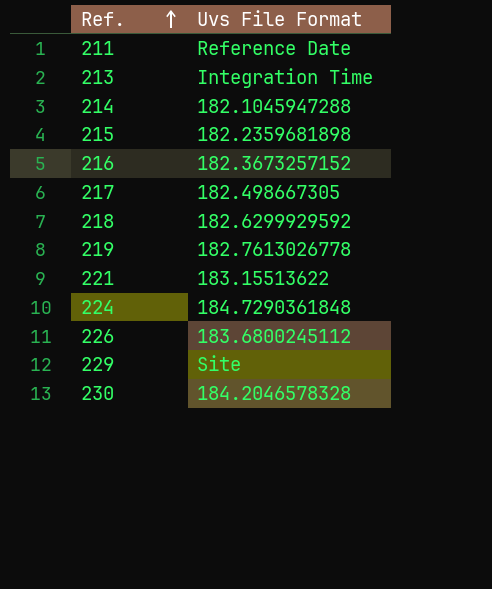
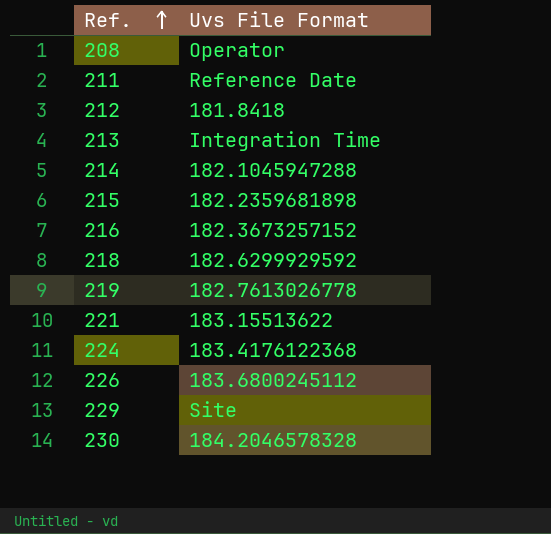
row 217: 182.498667305 -> none
row 208: none -> Operator
row 212: none -> 181.8418
224 | Uvs File Format: 184.7290361848 -> 183.4176122368

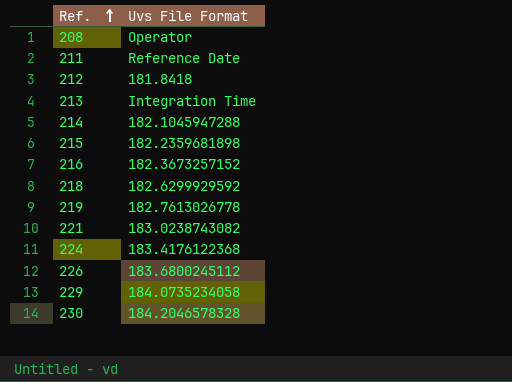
221 | Uvs File Format: 183.15513622 -> 183.0238743082
229 | Uvs File Format: Site -> 184.0735234058

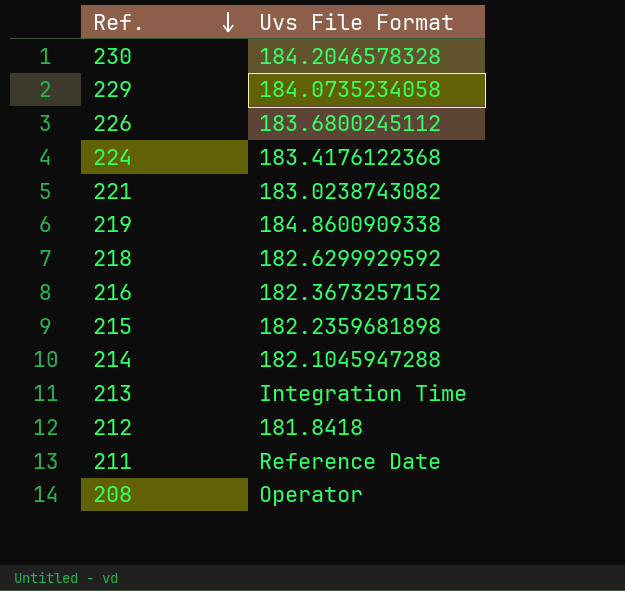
row order: Ref. ascending -> Ref. descending
219 | Uvs File Format: 182.7613026778 -> 184.8600909338

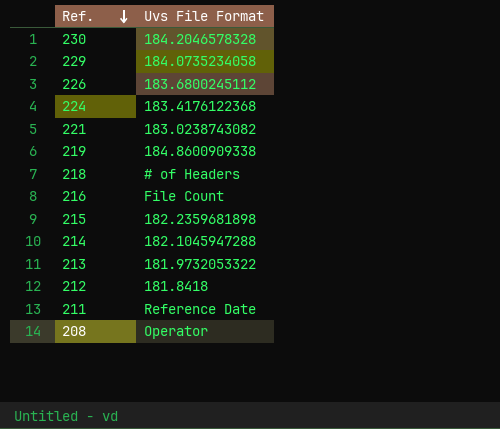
218 | Uvs File Format: 182.6299929592 -> # of Headers
216 | Uvs File Format: 182.3673257152 -> File Count
213 | Uvs File Format: Integration Time -> 181.9732053322

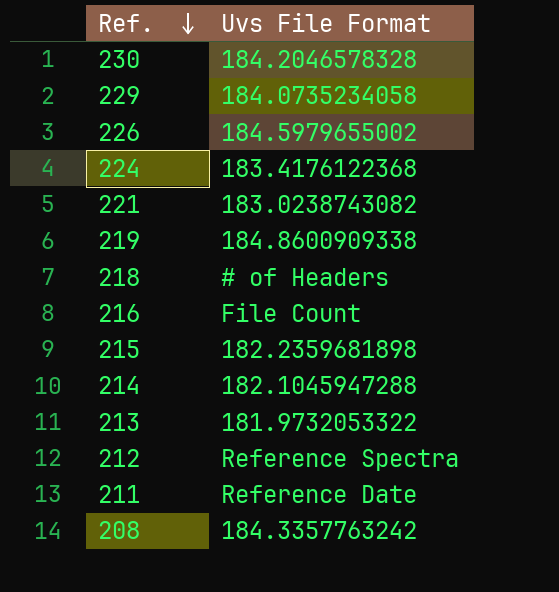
226 | Uvs File Format: 183.6800245112 -> 184.5979655002
212 | Uvs File Format: 181.8418 -> Reference Spectra
208 | Uvs File Format: Operator -> 184.3357763242

